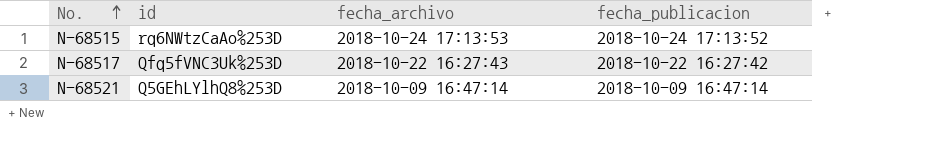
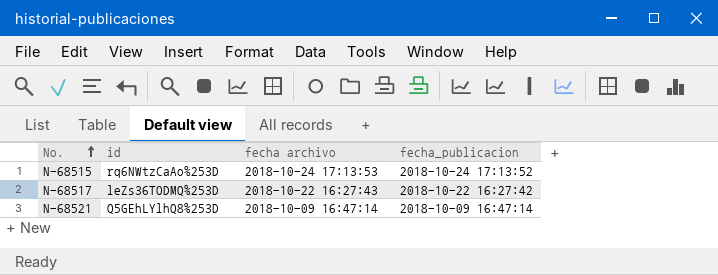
column name: fecha_archivo -> fecha archivo
N-68517 | id: Qfq5fVNC3Uk%253D -> leZs36TODMQ%253D

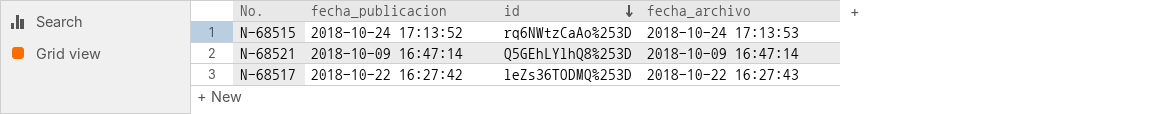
row order: No. ascending -> id descending
column fecha_publicacion | position: 4 -> 2
column name: fecha archivo -> fecha_archivo

